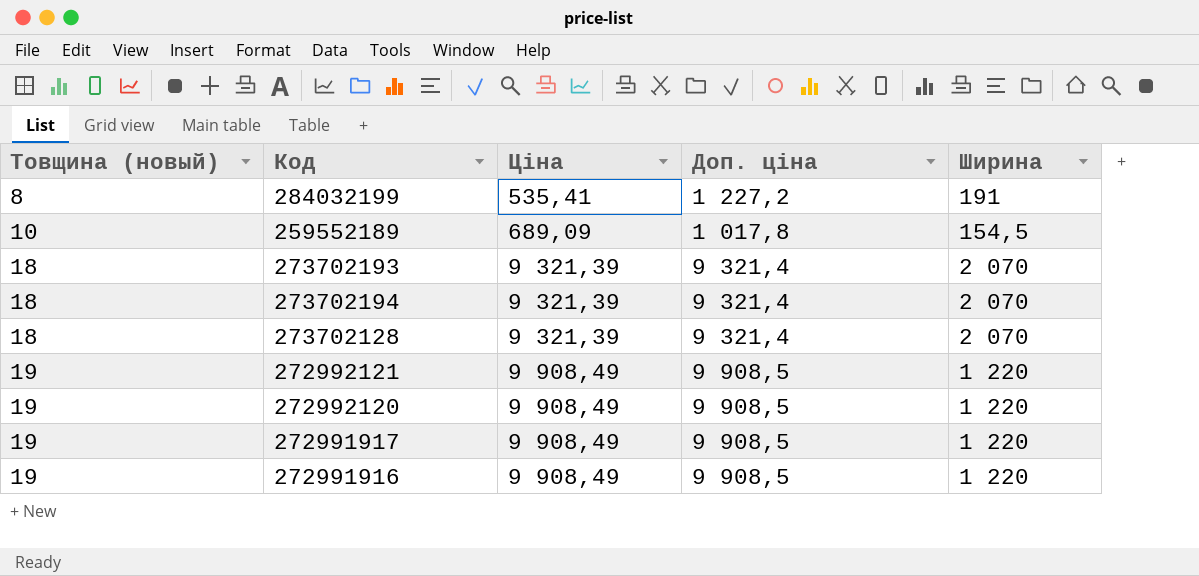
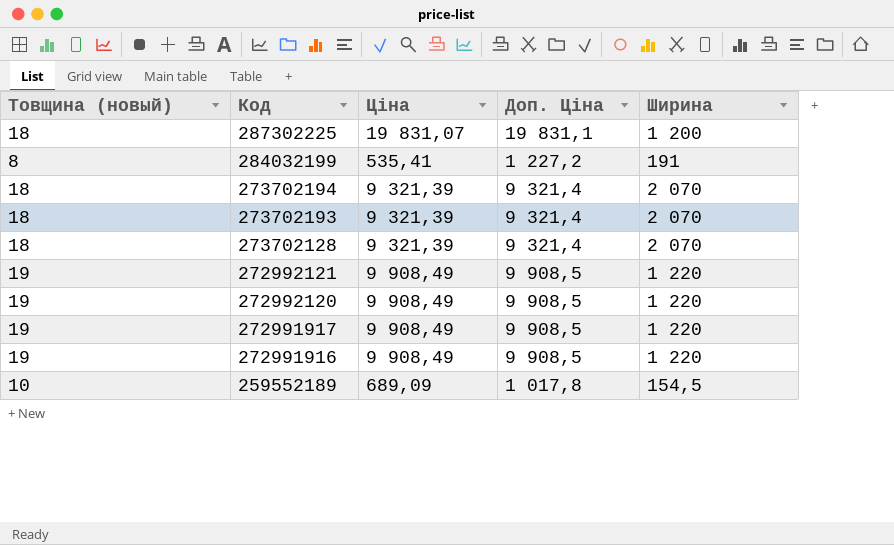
row order: Товщина (новый) ascending -> Код descending
column name: Доп. ціна -> Доп. Ціна
row 287302225: none -> 18 | 19 831,07 | 19 831,1 | 1 200

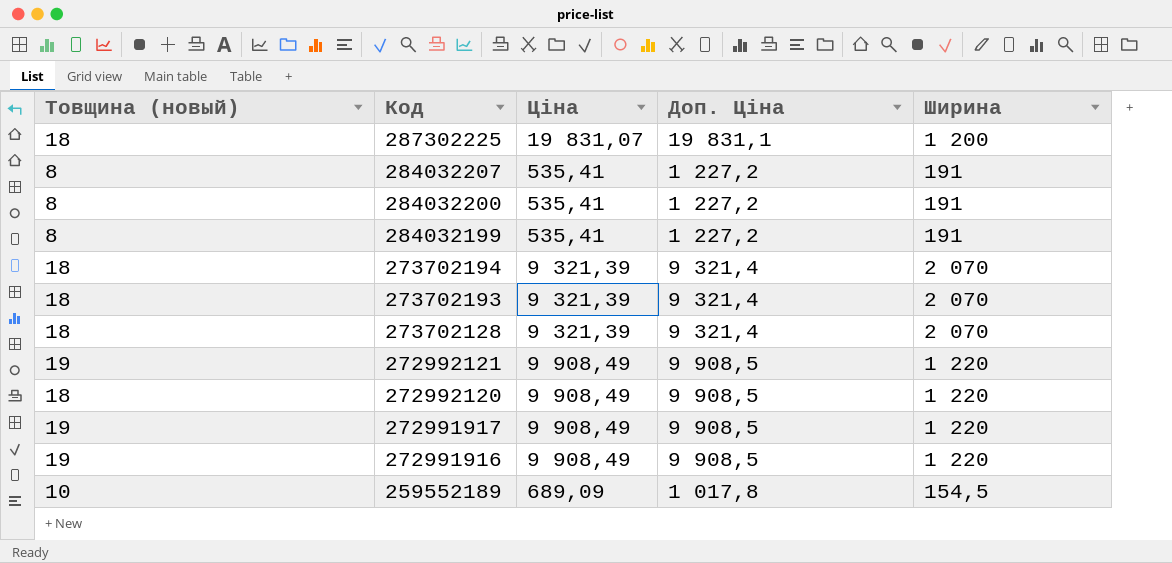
row 284032207: none -> 8 | 535,41 | 1 227,2 | 191
row 284032200: none -> 8 | 535,41 | 1 227,2 | 191
272992120 | Товщина (новый): 19 -> 18

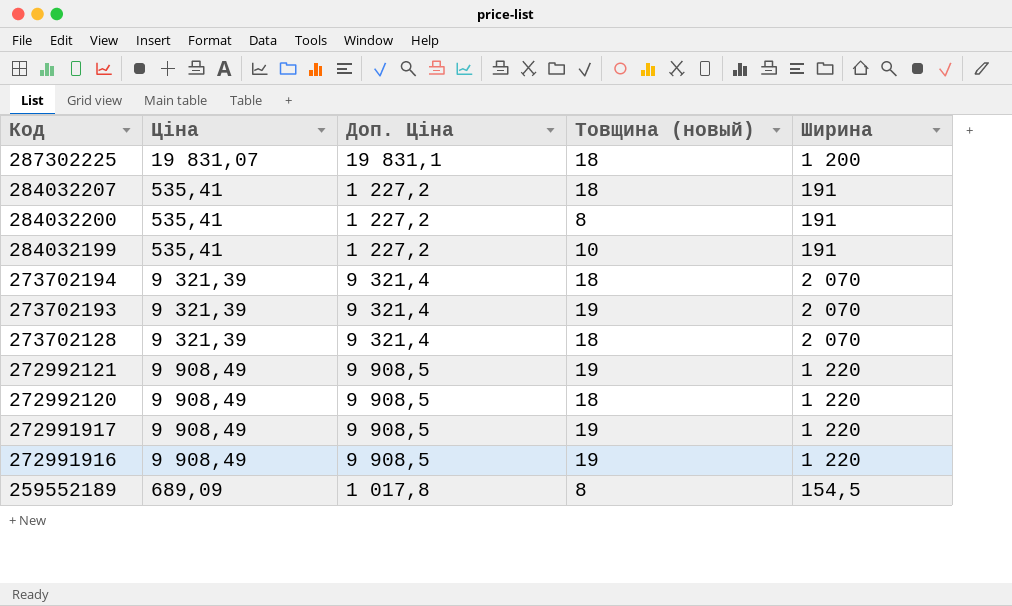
column Товщина (новый) | position: 1 -> 4
284032207 | Товщина (новый): 8 -> 18
284032199 | Товщина (новый): 8 -> 10
273702193 | Товщина (новый): 18 -> 19
259552189 | Товщина (новый): 10 -> 8

